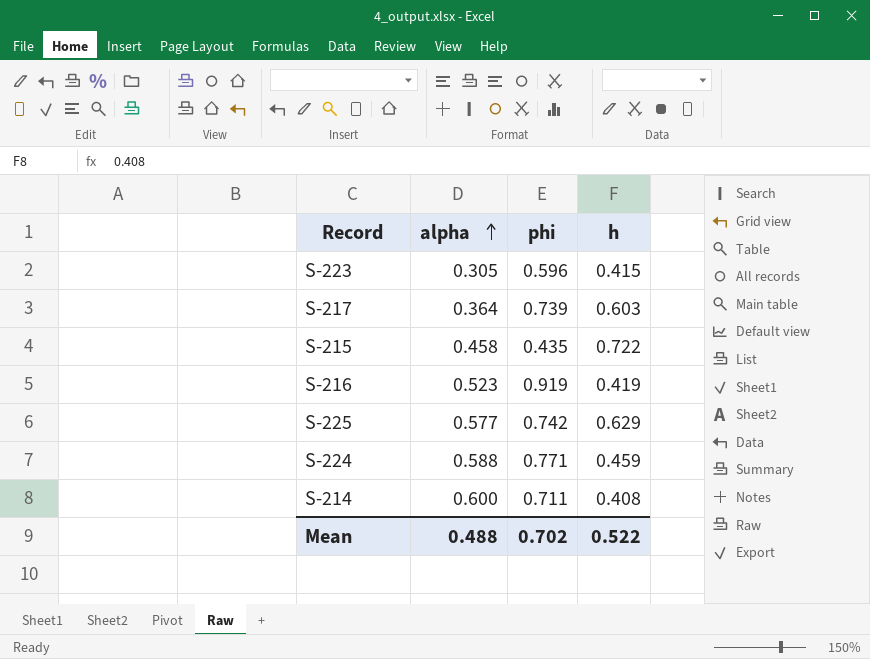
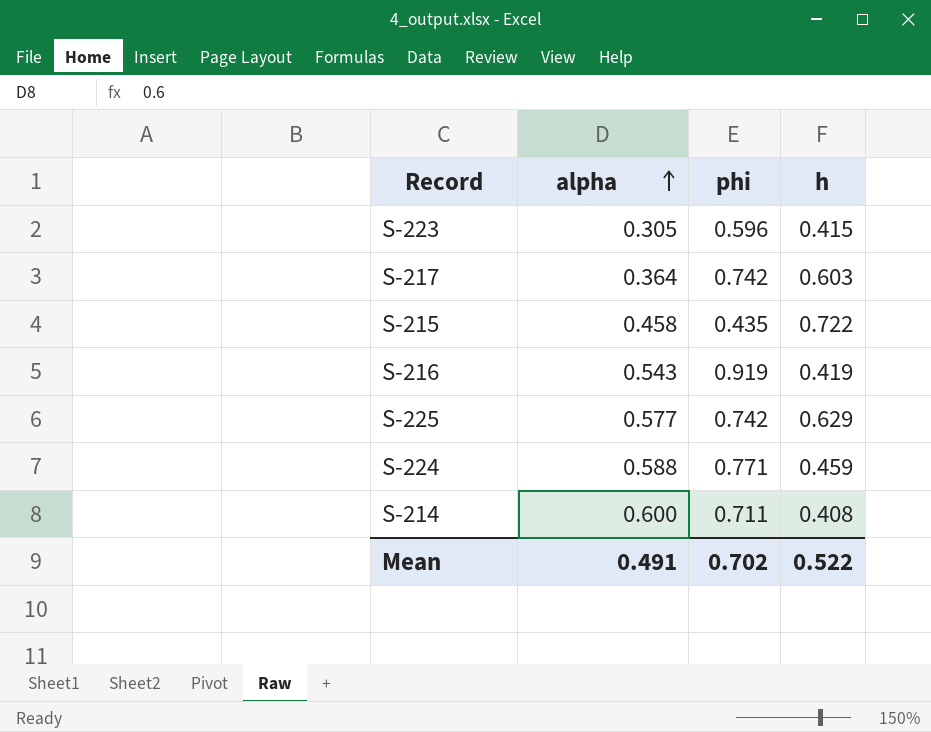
S-217 | phi: 0.739 -> 0.742
S-216 | alpha: 0.523 -> 0.543
Mean | alpha: 0.488 -> 0.491

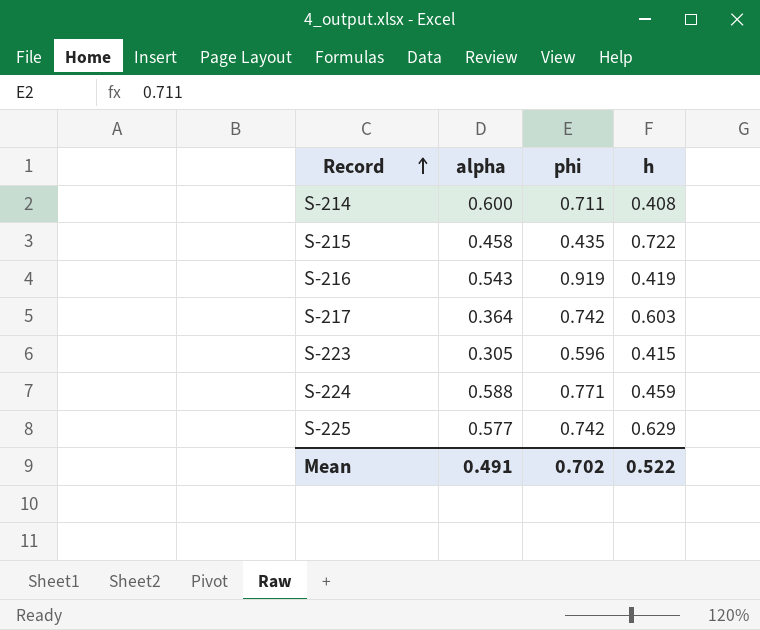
row order: alpha ascending -> Record ascending

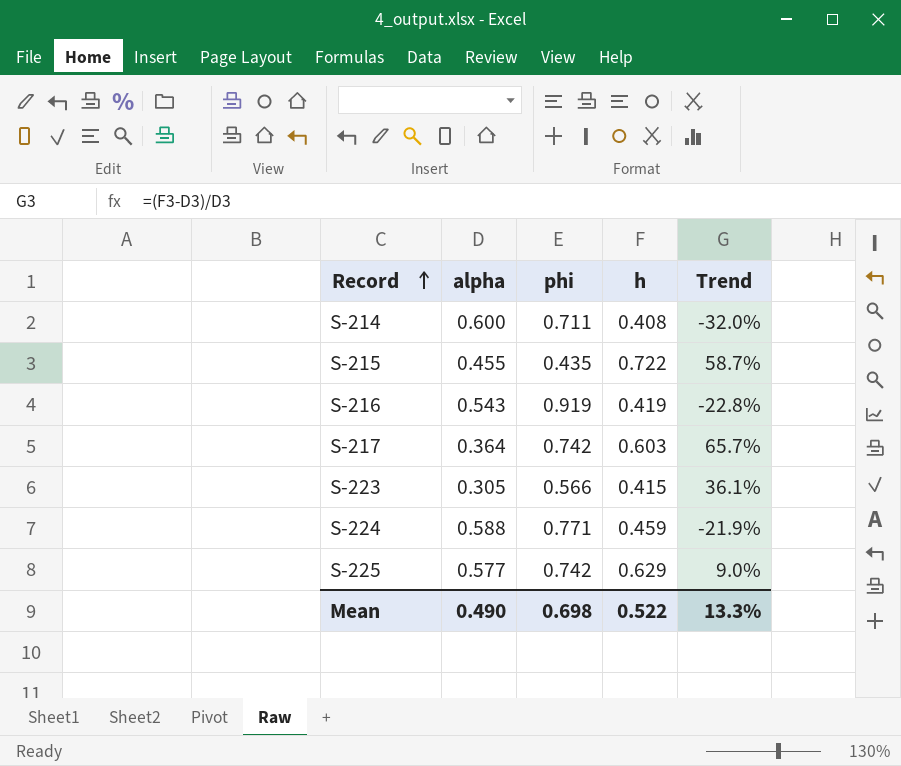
column Trend | formula: none -> ([h] - [alpha]) / [alpha]
S-215 | alpha: 0.458 -> 0.455
S-223 | phi: 0.596 -> 0.566
Mean | alpha: 0.491 -> 0.490
Mean | phi: 0.702 -> 0.698

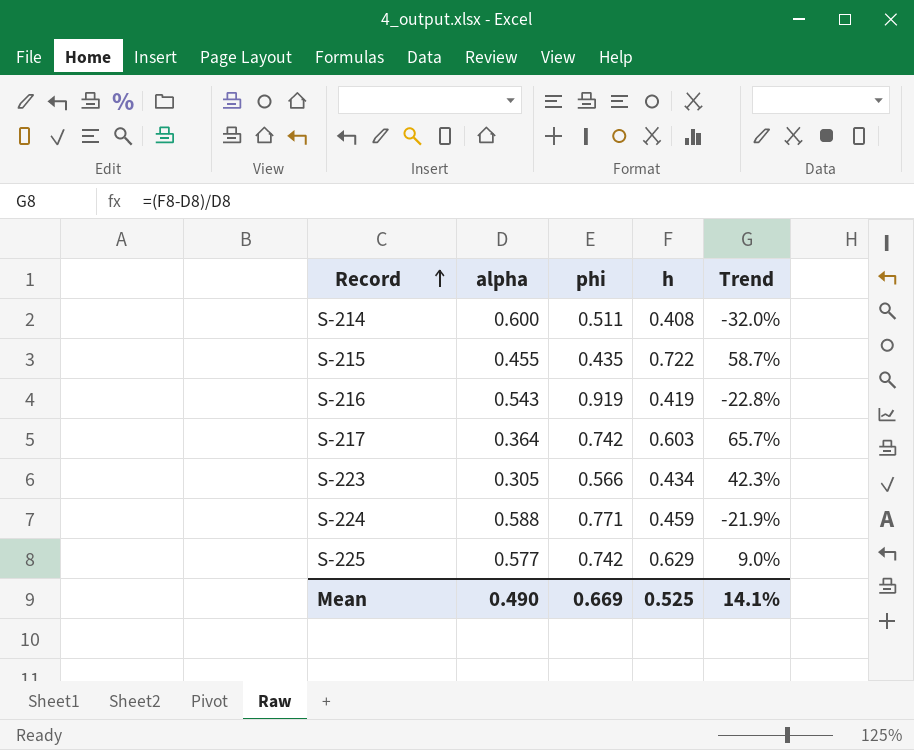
S-214 | phi: 0.711 -> 0.511
S-223 | h: 0.415 -> 0.434
S-223 | Trend: 36.1% -> 42.3%
Mean | phi: 0.698 -> 0.669
Mean | h: 0.522 -> 0.525
Mean | Trend: 13.3% -> 14.1%

